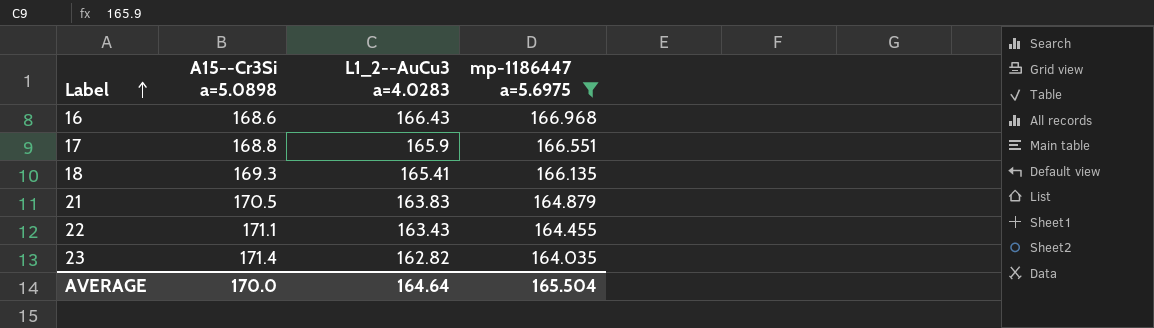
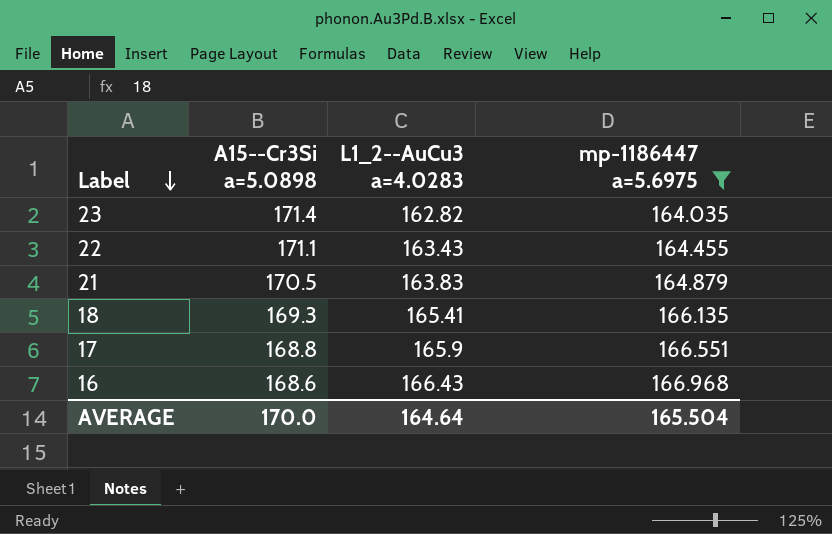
row order: Label ascending -> Label descending

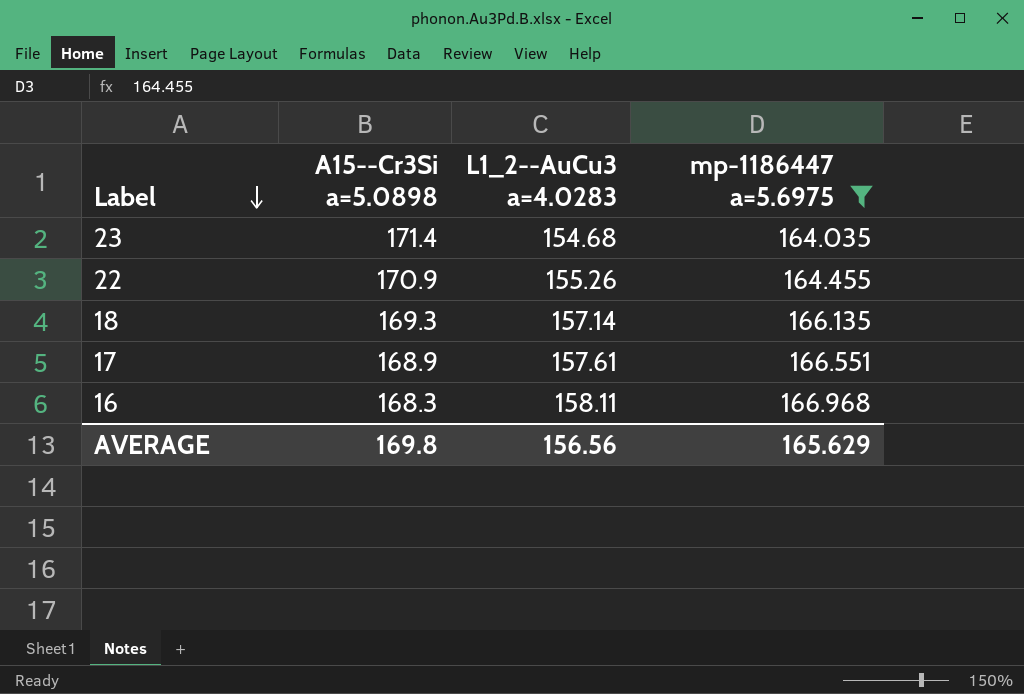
row 21: 170.5 | 163.83 | 164.879 -> none
23 | L1_2--AuCu3 a=4.0283: 162.82 -> 154.68
22 | A15--Cr3Si a=5.0898: 171.1 -> 170.9
22 | L1_2--AuCu3 a=4.0283: 163.43 -> 155.26
18 | L1_2--AuCu3 a=4.0283: 165.41 -> 157.14
17 | A15--Cr3Si a=5.0898: 168.8 -> 168.9
17 | L1_2--AuCu3 a=4.0283: 165.9 -> 157.61
16 | A15--Cr3Si a=5.0898: 168.6 -> 168.3
16 | L1_2--AuCu3 a=4.0283: 166.43 -> 158.11
AVERAGE | A15--Cr3Si a=5.0898: 170.0 -> 169.8
AVERAGE | L1_2--AuCu3 a=4.0283: 164.64 -> 156.56
AVERAGE | mp-1186447 a=5.6975: 165.504 -> 165.629

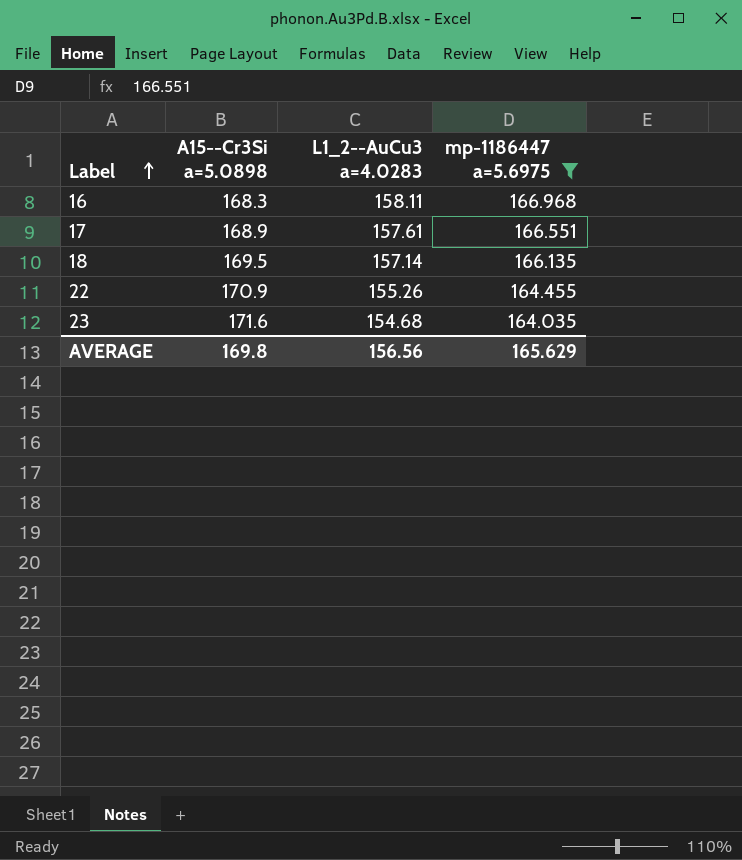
row order: Label descending -> Label ascending
18 | A15--Cr3Si a=5.0898: 169.3 -> 169.5
23 | A15--Cr3Si a=5.0898: 171.4 -> 171.6

